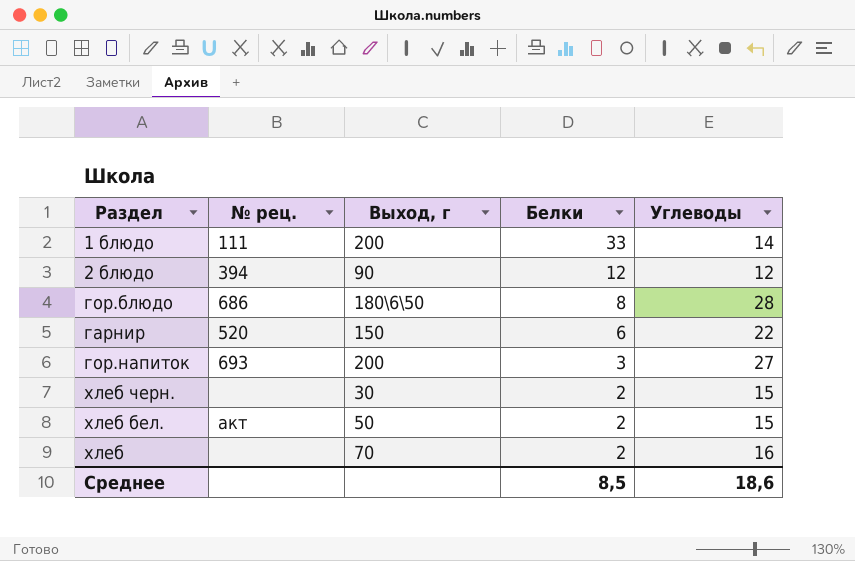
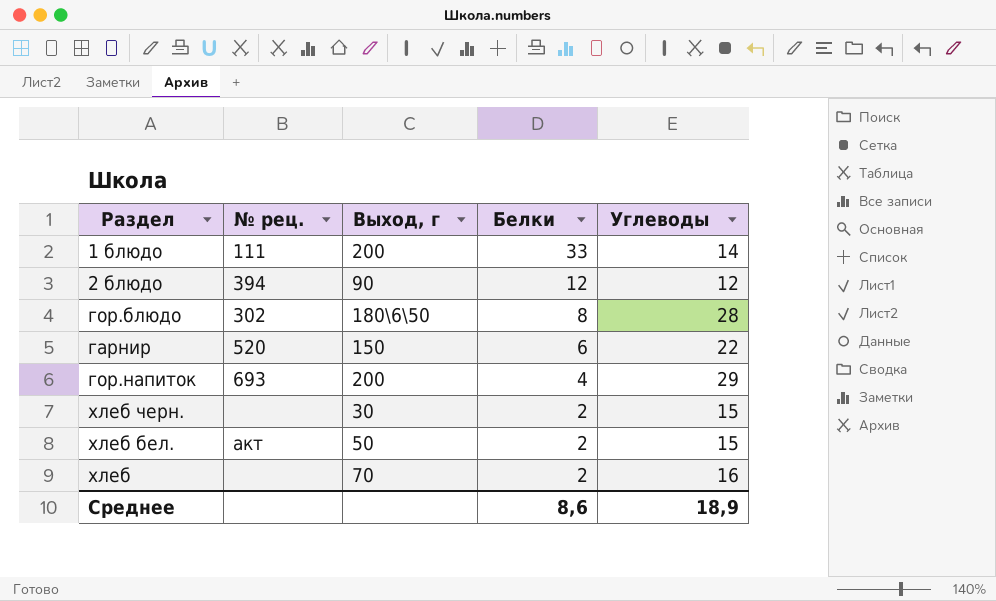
гор.блюдо | № рец.: 686 -> 302
гор.напиток | Белки: 3 -> 4
гор.напиток | Углеводы: 27 -> 29
Среднее | Белки: 8,5 -> 8,6
Среднее | Углеводы: 18,6 -> 18,9

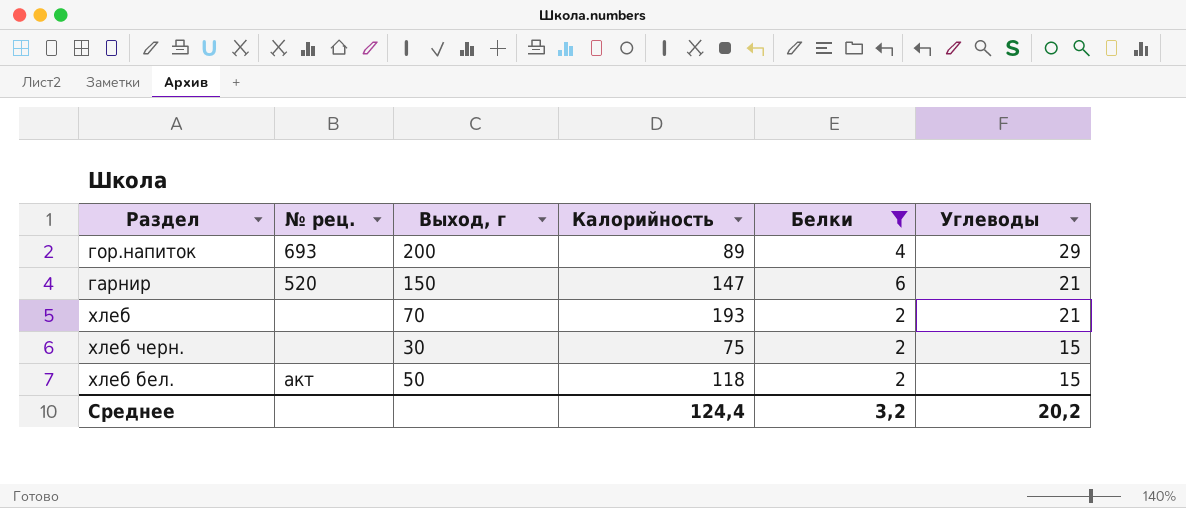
filter: none -> Белки <= 6
row order: Белки descending -> Углеводы descending
column Калорийность | position: none -> 4
гарнир | Углеводы: 22 -> 21
хлеб | Углеводы: 16 -> 21
Среднее | Белки: 8,6 -> 3,2
Среднее | Углеводы: 18,9 -> 20,2

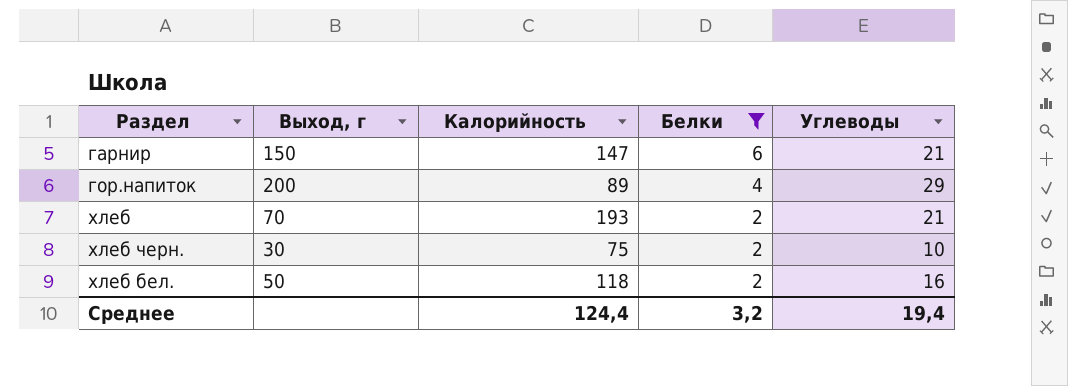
row order: Углеводы descending -> Белки descending
column № рец. | position: 2 -> none
хлеб черн. | Углеводы: 15 -> 10
хлеб бел. | Углеводы: 15 -> 16
Среднее | Углеводы: 20,2 -> 19,4

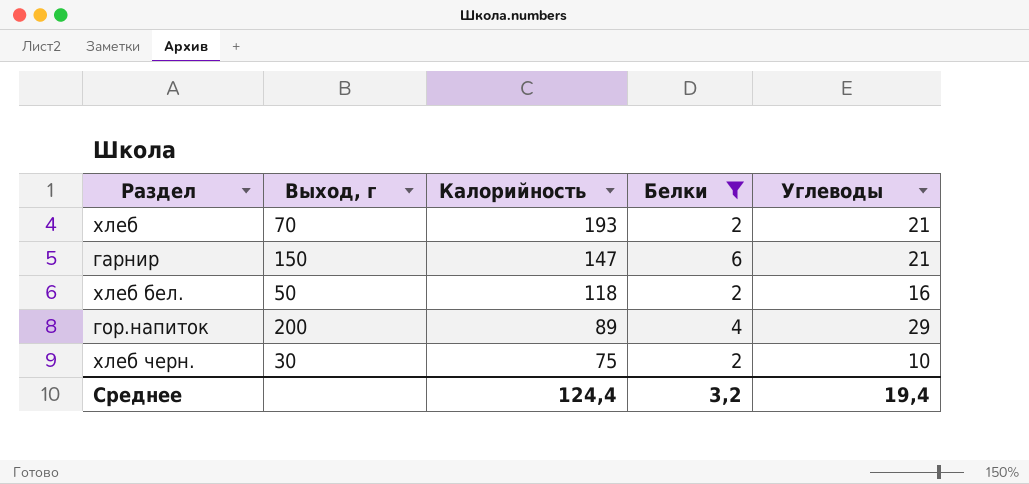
row order: Белки descending -> Калорийность descending

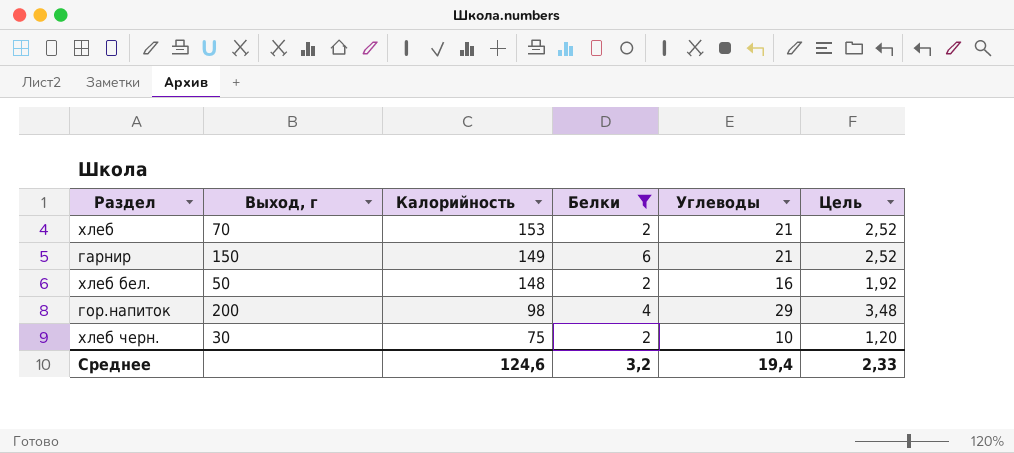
column Цель | formula: none -> [Углеводы] * 0,12
хлеб | Калорийность: 193 -> 153
гарнир | Калорийность: 147 -> 149
хлеб бел. | Калорийность: 118 -> 148
гор.напиток | Калорийность: 89 -> 98
Среднее | Калорийность: 124,4 -> 124,6

